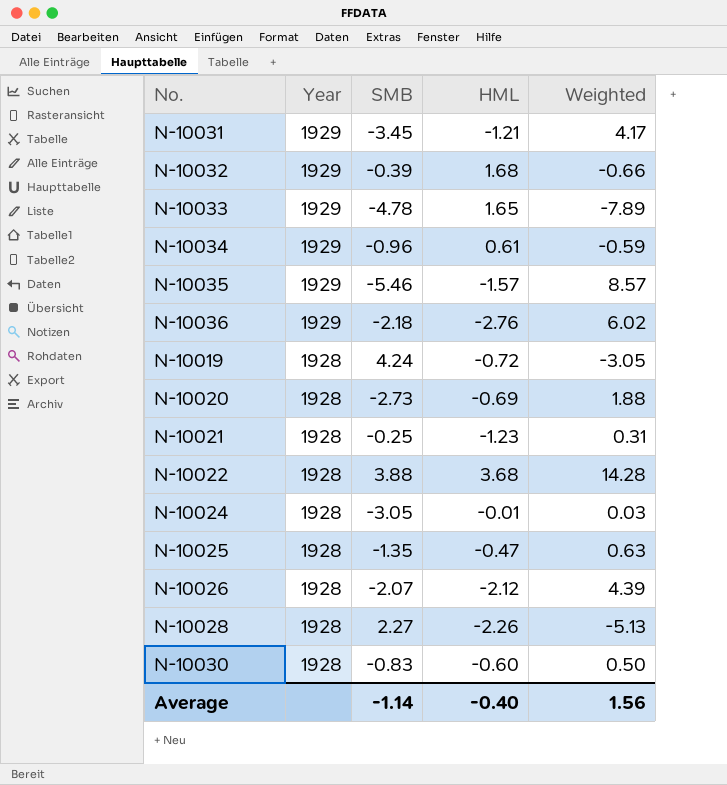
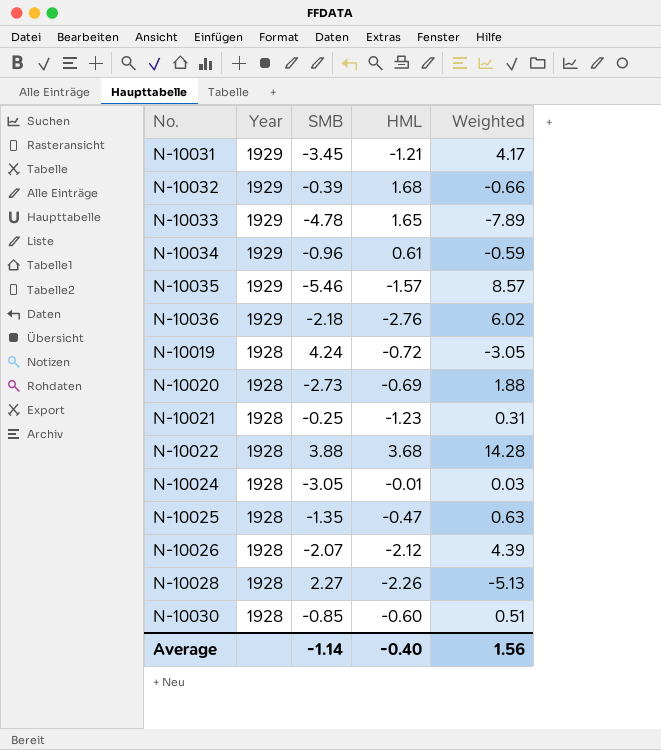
N-10030 | SMB: -0.83 -> -0.85
N-10030 | Weighted: 0.50 -> 0.51

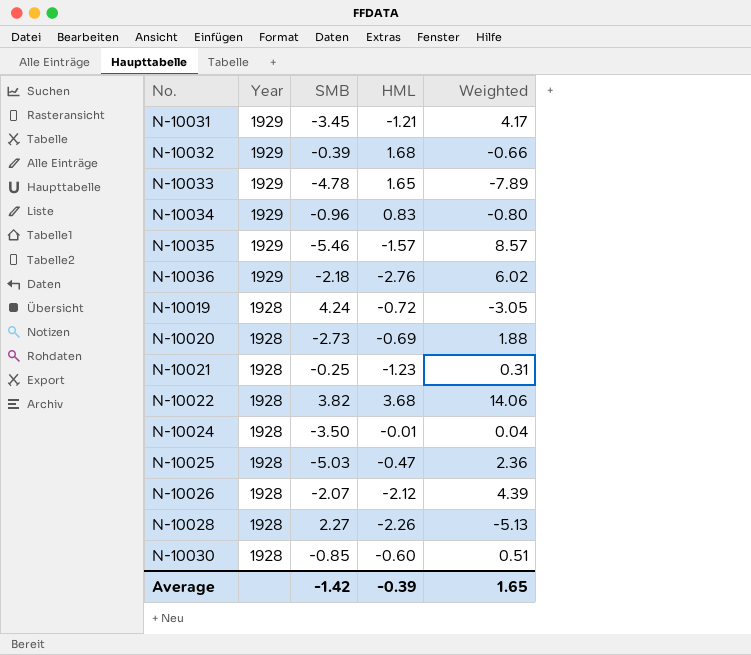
N-10034 | HML: 0.61 -> 0.83
N-10034 | Weighted: -0.59 -> -0.80
N-10022 | SMB: 3.88 -> 3.82
N-10022 | Weighted: 14.28 -> 14.06
N-10024 | SMB: -3.05 -> -3.50
N-10024 | Weighted: 0.03 -> 0.04
N-10025 | SMB: -1.35 -> -5.03
N-10025 | Weighted: 0.63 -> 2.36
Average | SMB: -1.14 -> -1.42
Average | HML: -0.40 -> -0.39
Average | Weighted: 1.56 -> 1.65

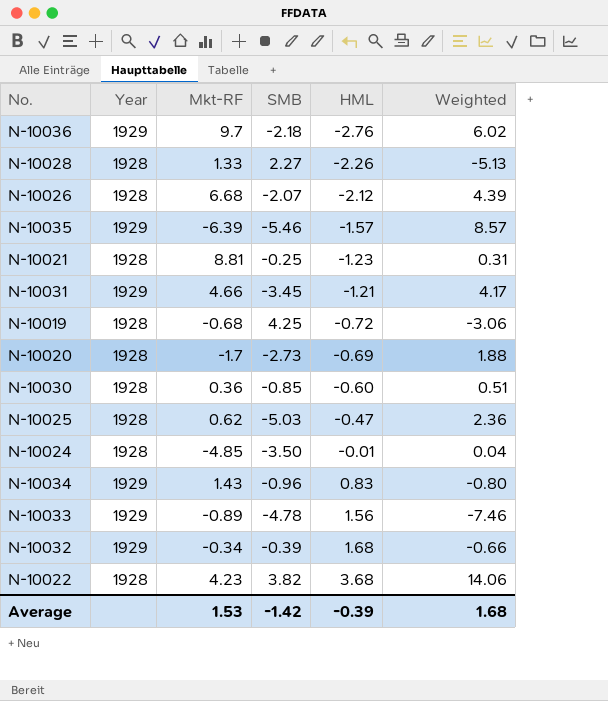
row order: Year descending -> HML ascending
column Mkt-RF | position: none -> 3
N-10019 | SMB: 4.24 -> 4.25
N-10019 | Weighted: -3.05 -> -3.06
N-10033 | HML: 1.65 -> 1.56
N-10033 | Weighted: -7.89 -> -7.46
Average | Weighted: 1.65 -> 1.68

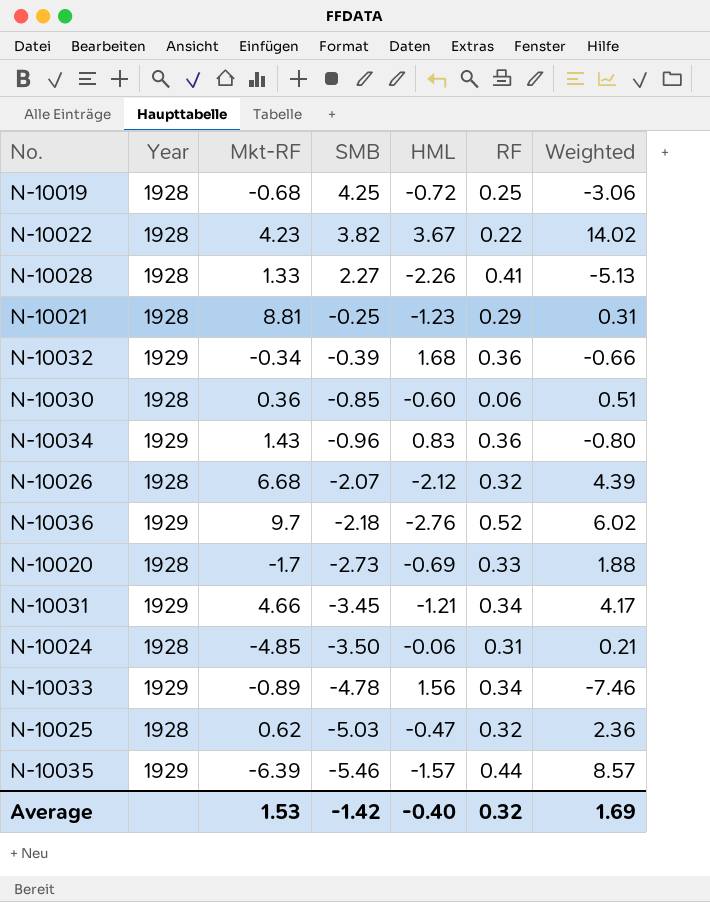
row order: HML ascending -> SMB descending
column RF | position: none -> 6
N-10022 | HML: 3.68 -> 3.67
N-10022 | Weighted: 14.06 -> 14.02
N-10024 | HML: -0.01 -> -0.06
N-10024 | Weighted: 0.04 -> 0.21
Average | HML: -0.39 -> -0.40
Average | Weighted: 1.68 -> 1.69

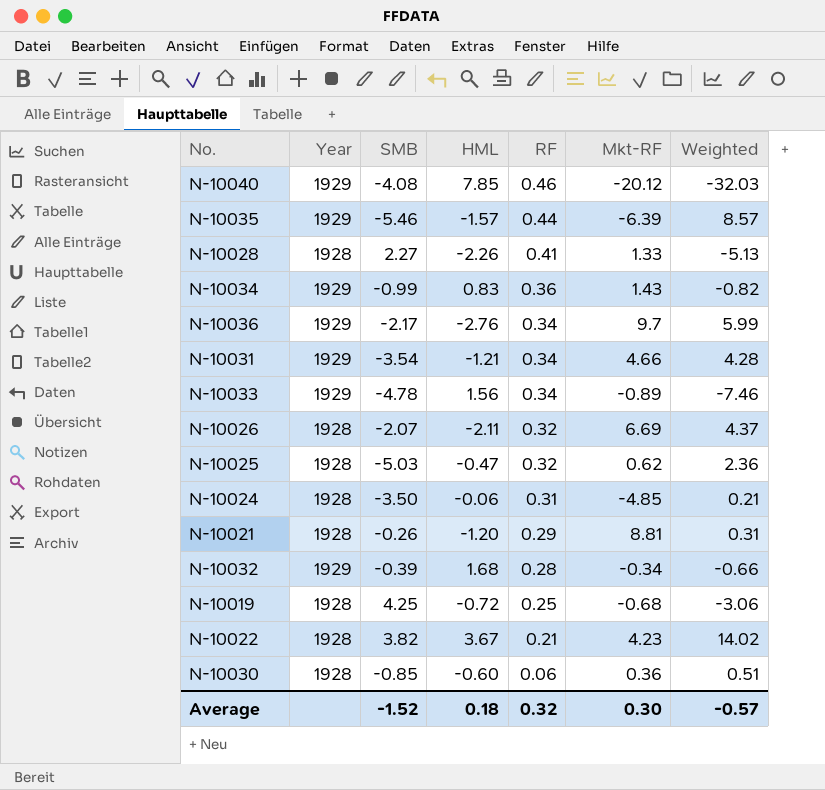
row order: SMB descending -> RF descending
column Mkt-RF | position: 3 -> 6
row N-10020: 1928 | -1.7 | -2.73 | -0.69 | 0.33 | 1.88 -> none
row N-10040: none -> 1929 | -4.08 | 7.85 | 0.46 | -20.12 | -32.03
N-10034 | SMB: -0.96 -> -0.99
N-10034 | Weighted: -0.80 -> -0.82
N-10036 | SMB: -2.18 -> -2.17
N-10036 | RF: 0.52 -> 0.34
N-10036 | Weighted: 6.02 -> 5.99
N-10031 | SMB: -3.45 -> -3.54
N-10031 | Weighted: 4.17 -> 4.28
N-10026 | HML: -2.12 -> -2.11
N-10026 | Mkt-RF: 6.68 -> 6.69
N-10026 | Weighted: 4.39 -> 4.37
N-10021 | SMB: -0.25 -> -0.26
N-10021 | HML: -1.23 -> -1.20
N-10032 | RF: 0.36 -> 0.28
N-10022 | RF: 0.22 -> 0.21
Average | SMB: -1.42 -> -1.52
Average | HML: -0.40 -> 0.18
Average | Mkt-RF: 1.53 -> 0.30
Average | Weighted: 1.69 -> -0.57

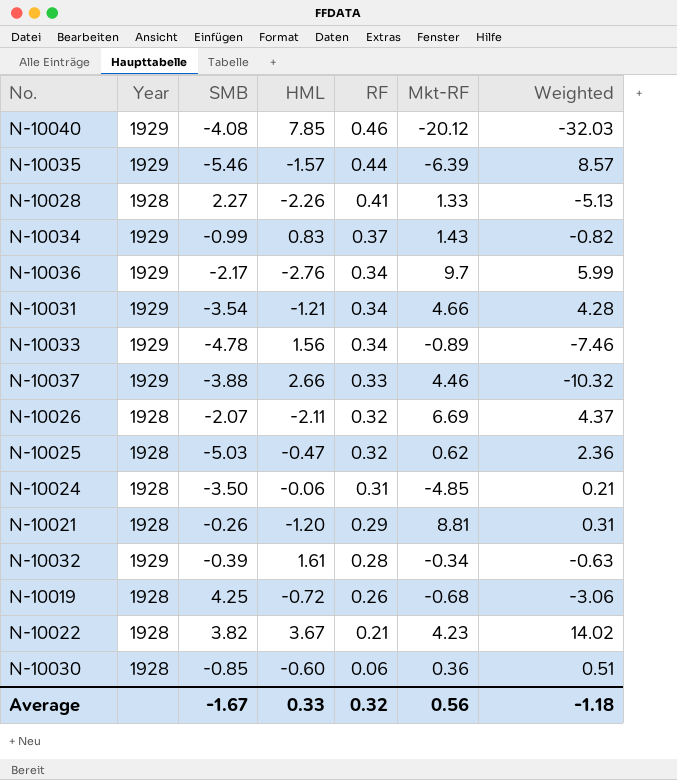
N-10034 | RF: 0.36 -> 0.37
row N-10037: none -> 1929 | -3.88 | 2.66 | 0.33 | 4.46 | -10.32
N-10032 | HML: 1.68 -> 1.61
N-10032 | Weighted: -0.66 -> -0.63
N-10019 | RF: 0.25 -> 0.26
Average | SMB: -1.52 -> -1.67
Average | HML: 0.18 -> 0.33
Average | Mkt-RF: 0.30 -> 0.56
Average | Weighted: -0.57 -> -1.18

